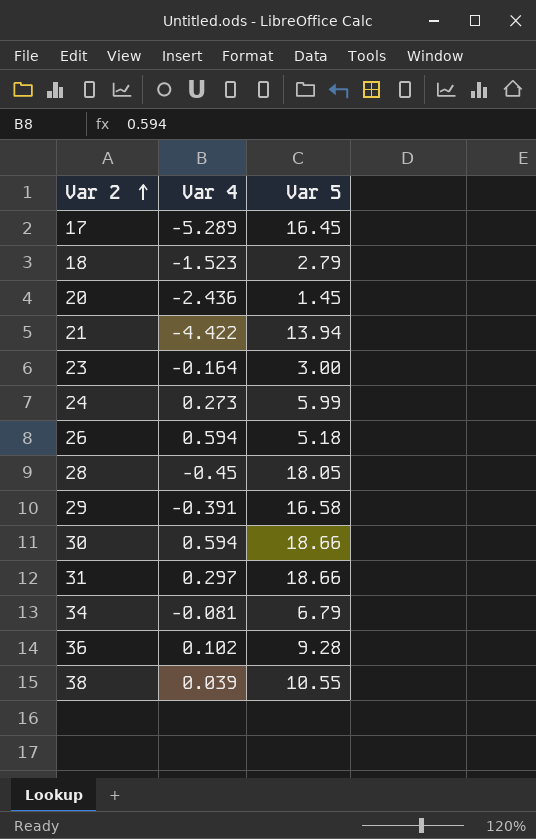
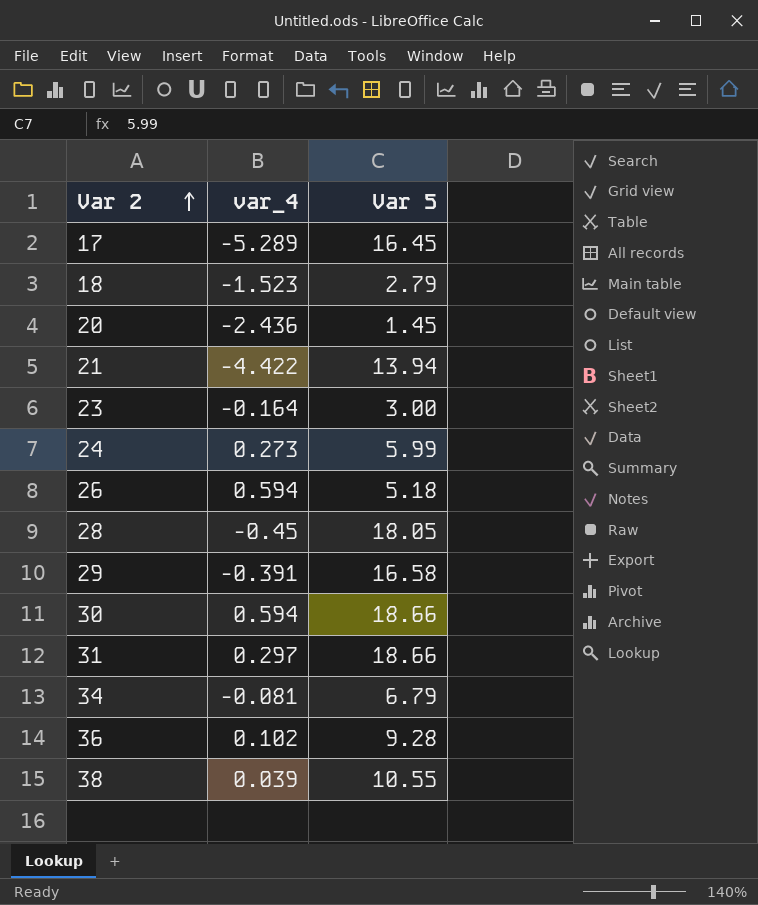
column name: Var 4 -> var_4

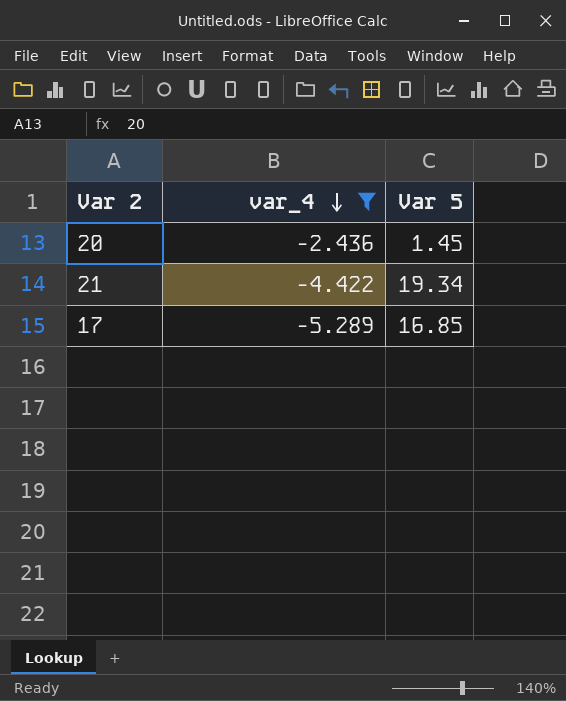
filter: none -> var_4 <= -2.436
row order: Var 2 ascending -> var_4 descending
21 | Var 5: 13.94 -> 19.34
17 | Var 5: 16.45 -> 16.85

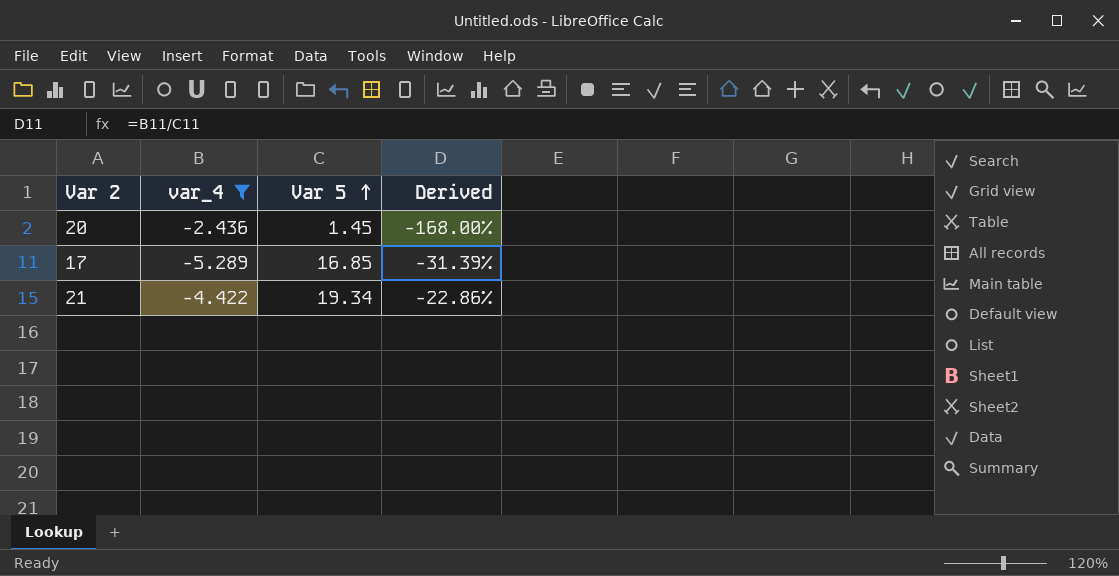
row order: var_4 descending -> Var 5 ascending
column Derived | formula: none -> [var_4] / [Var 5]

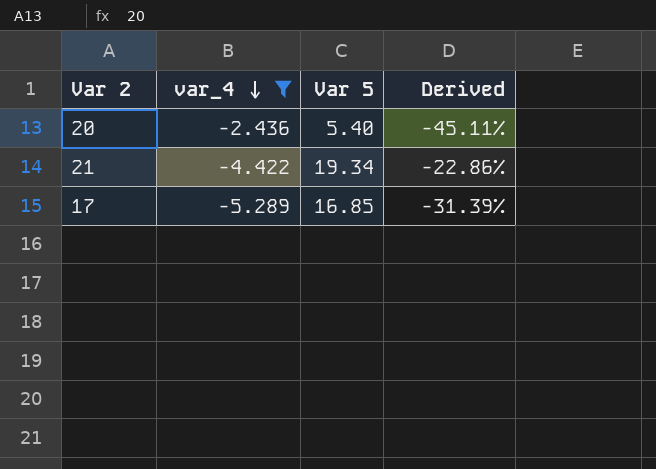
row order: Var 5 ascending -> var_4 descending
20 | Var 5: 1.45 -> 5.40
20 | Derived: -168.00% -> -45.11%

